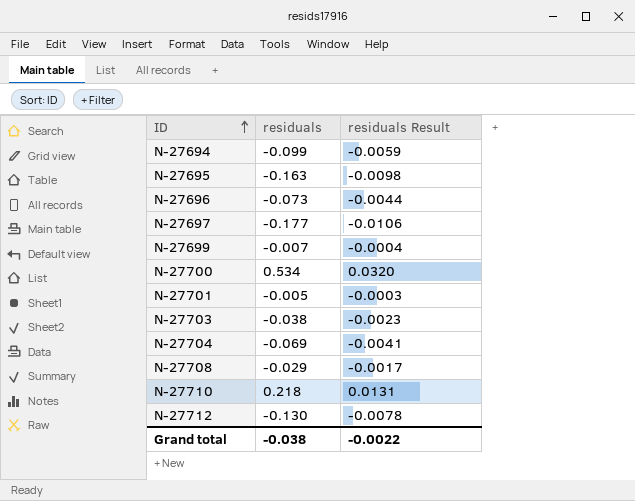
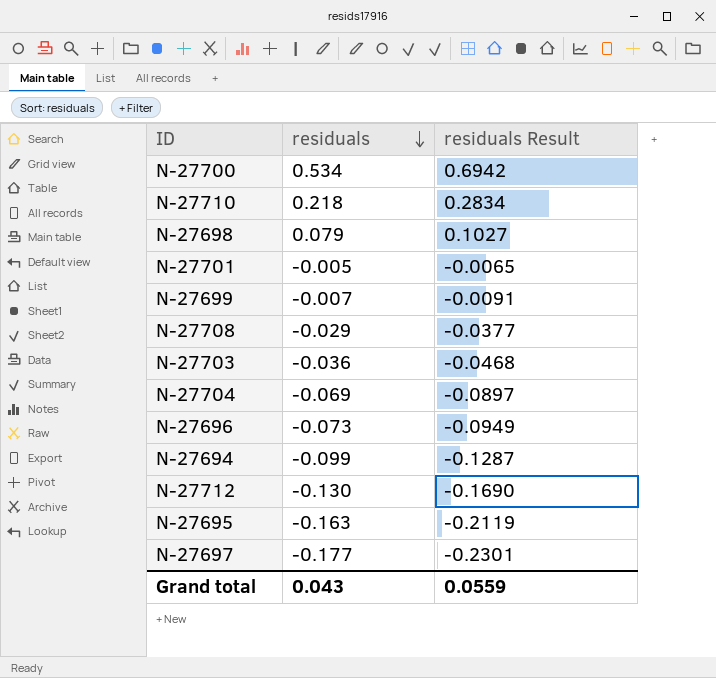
row order: ID ascending -> residuals descending
column residuals Result | formula: [residuals] * 0.06 -> [residuals] * 1.3
row N-27698: none -> 0.079 | 0.1027
N-27703 | residuals: -0.038 -> -0.036
Grand total | residuals: -0.038 -> 0.043
Grand total | residuals Result: -0.0022 -> 0.0559

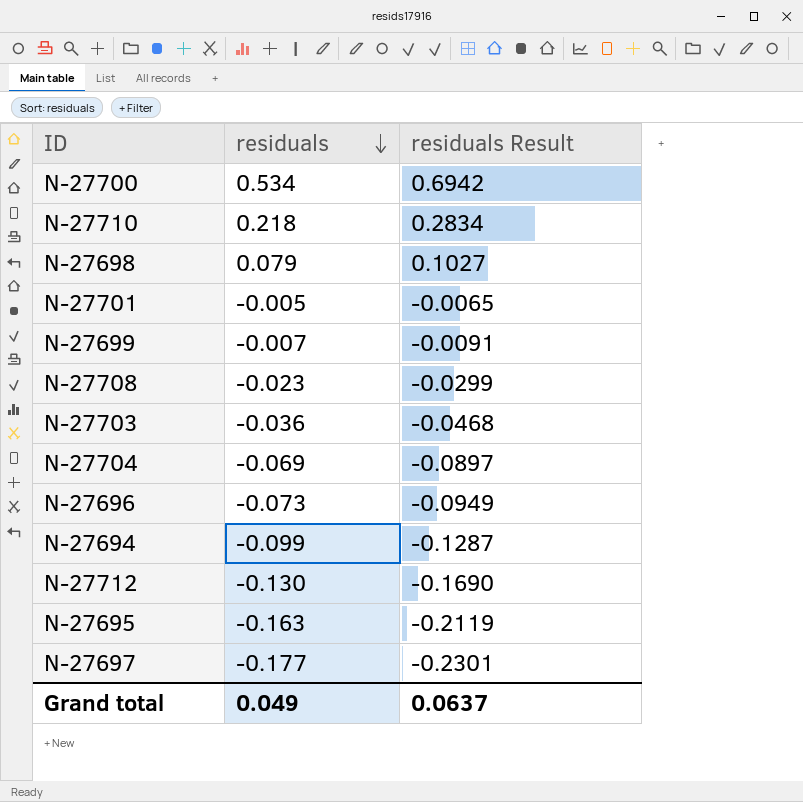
N-27708 | residuals: -0.029 -> -0.023
N-27708 | residuals Result: -0.0377 -> -0.0299
Grand total | residuals: 0.043 -> 0.049
Grand total | residuals Result: 0.0559 -> 0.0637

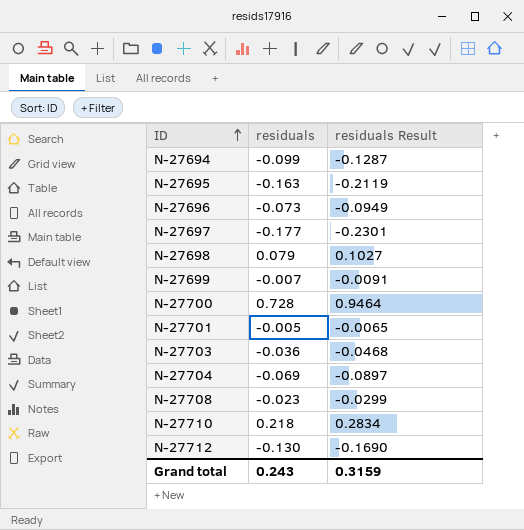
row order: residuals descending -> ID ascending
N-27700 | residuals: 0.534 -> 0.728
N-27700 | residuals Result: 0.6942 -> 0.9464
Grand total | residuals: 0.049 -> 0.243
Grand total | residuals Result: 0.0637 -> 0.3159

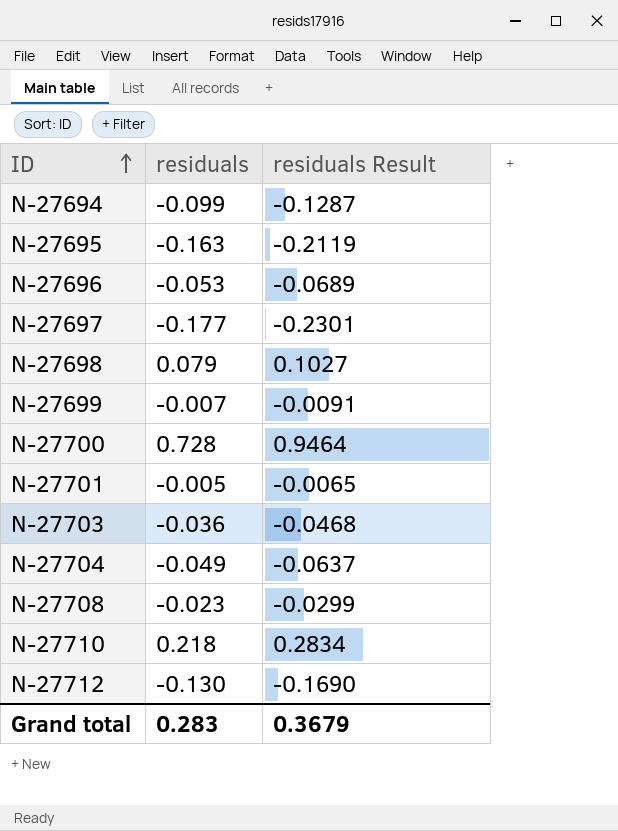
N-27696 | residuals: -0.073 -> -0.053
N-27696 | residuals Result: -0.0949 -> -0.0689
N-27704 | residuals: -0.069 -> -0.049
N-27704 | residuals Result: -0.0897 -> -0.0637
Grand total | residuals: 0.243 -> 0.283
Grand total | residuals Result: 0.3159 -> 0.3679

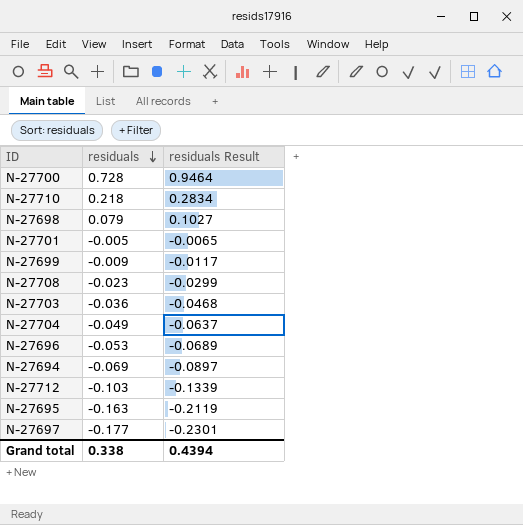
row order: ID ascending -> residuals descending
N-27699 | residuals: -0.007 -> -0.009
N-27699 | residuals Result: -0.0091 -> -0.0117
N-27694 | residuals: -0.099 -> -0.069
N-27694 | residuals Result: -0.1287 -> -0.0897
N-27712 | residuals: -0.130 -> -0.103
N-27712 | residuals Result: -0.1690 -> -0.1339
Grand total | residuals: 0.283 -> 0.338
Grand total | residuals Result: 0.3679 -> 0.4394

